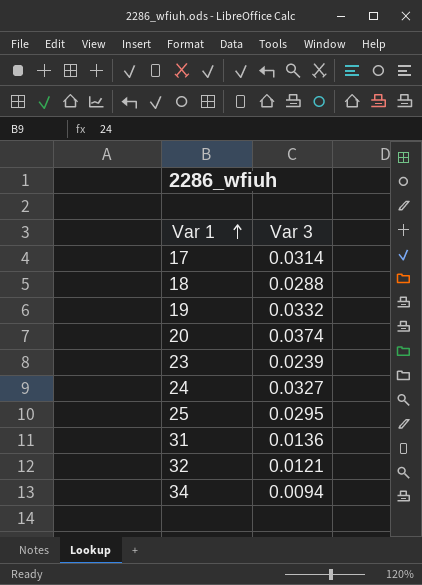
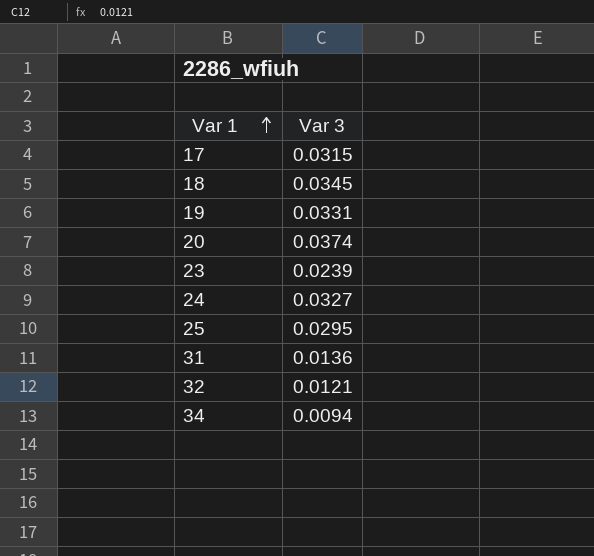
17 | Var 3: 0.0314 -> 0.0315
18 | Var 3: 0.0288 -> 0.0345
19 | Var 3: 0.0332 -> 0.0331

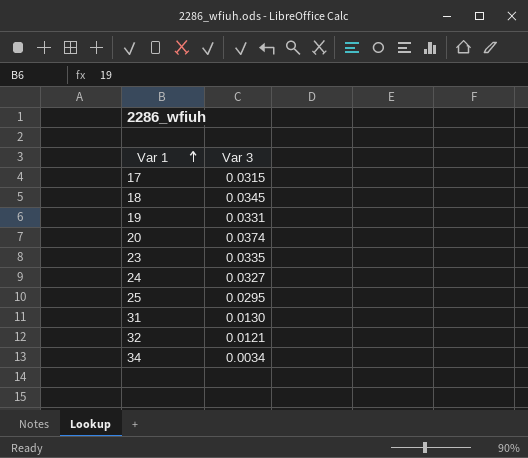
23 | Var 3: 0.0239 -> 0.0335
31 | Var 3: 0.0136 -> 0.0130
34 | Var 3: 0.0094 -> 0.0034

